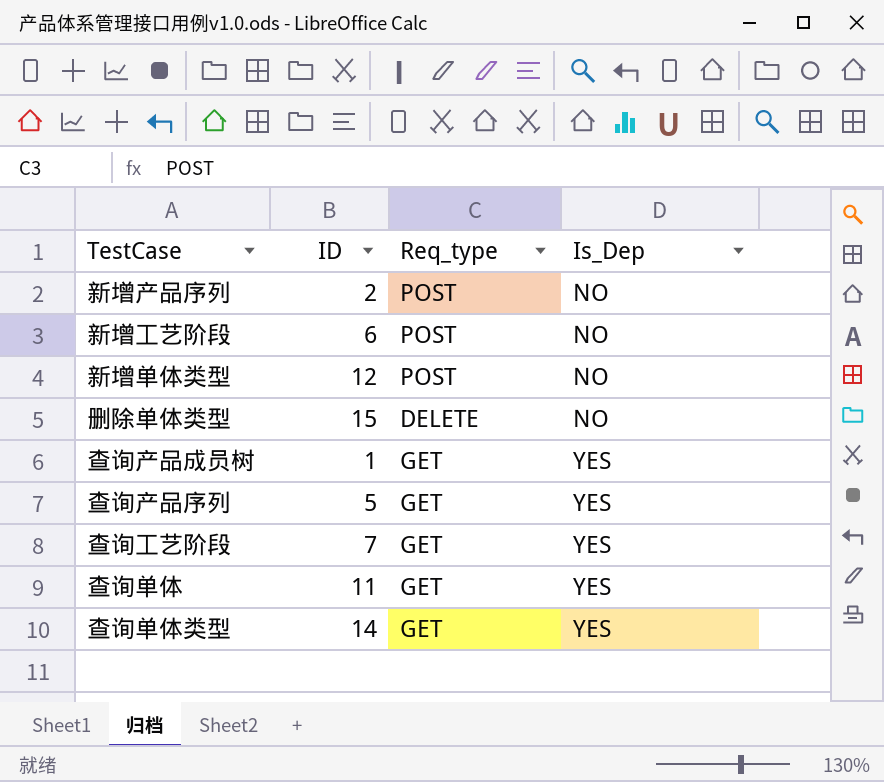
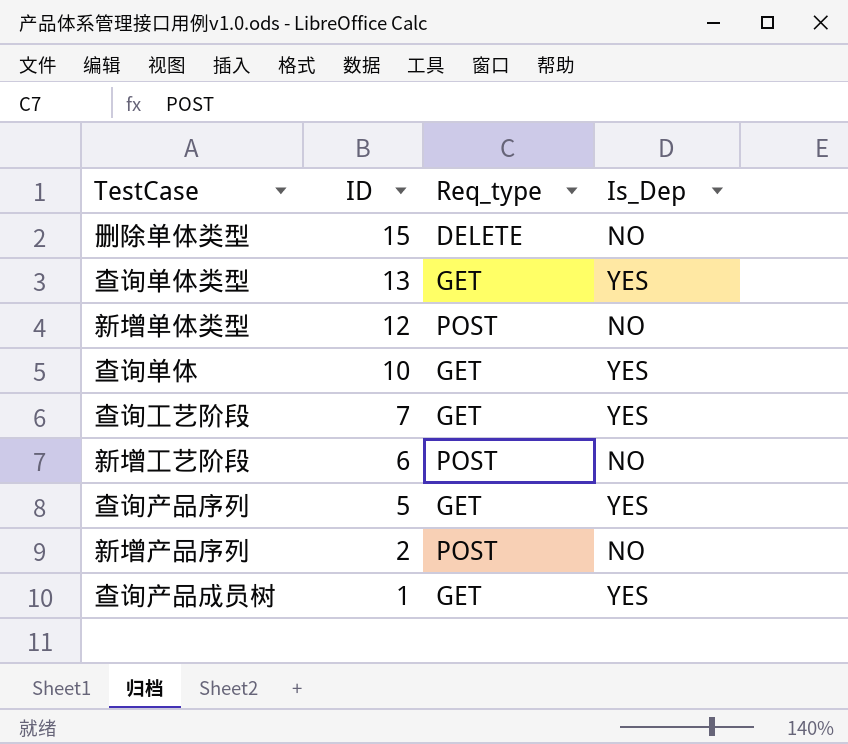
row order: Is_Dep ascending -> ID descending
查询单体类型 | ID: 14 -> 13
查询单体 | ID: 11 -> 10

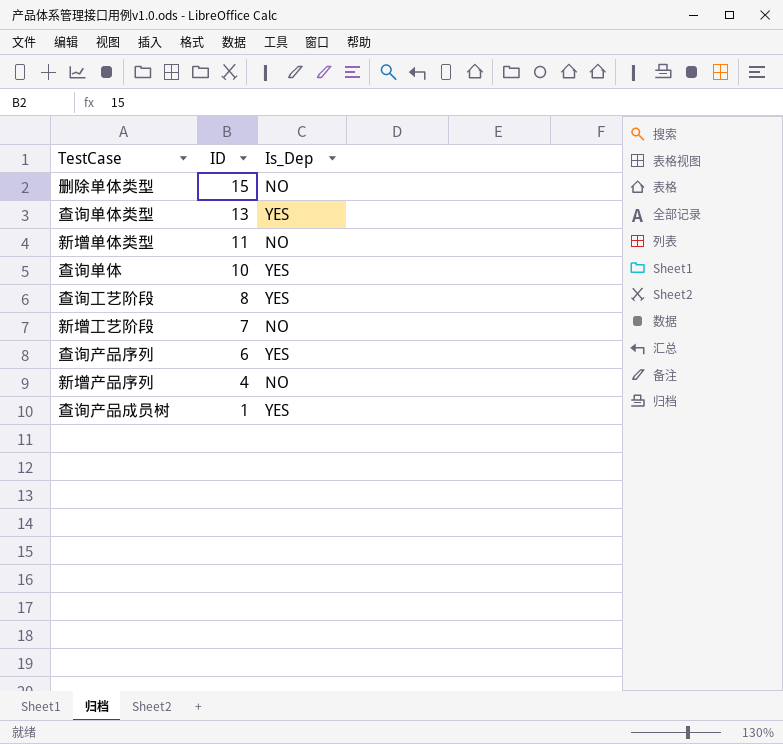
column Req_type | position: 3 -> none
新增单体类型 | ID: 12 -> 11
查询工艺阶段 | ID: 7 -> 8
新增工艺阶段 | ID: 6 -> 7
查询产品序列 | ID: 5 -> 6
新增产品序列 | ID: 2 -> 4

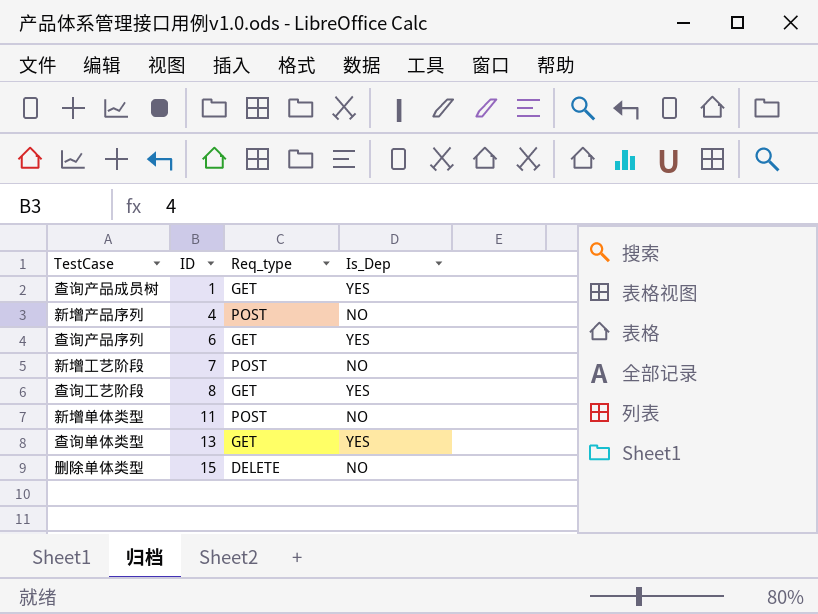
row order: ID descending -> ID ascending
column Req_type | position: none -> 3
row 查询单体: 10 | YES -> none

